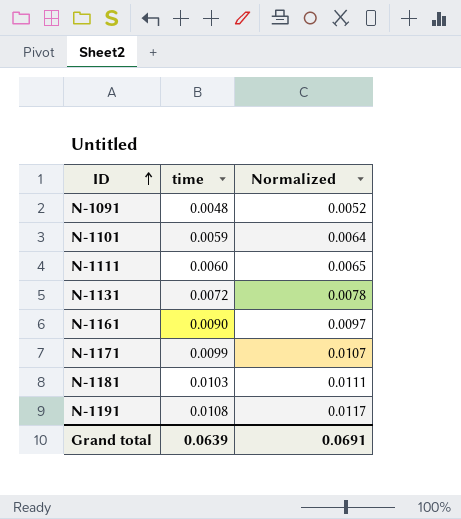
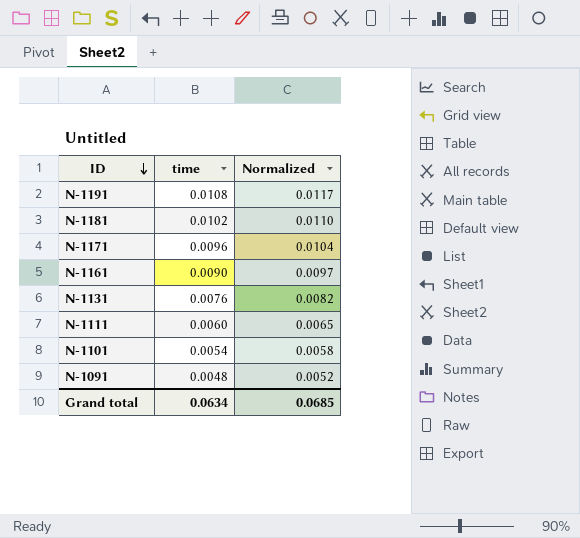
row order: ID ascending -> ID descending
N-1181 | time: 0.0103 -> 0.0102
N-1181 | Normalized: 0.0111 -> 0.0110
N-1171 | time: 0.0099 -> 0.0096
N-1171 | Normalized: 0.0107 -> 0.0104
N-1131 | time: 0.0072 -> 0.0076
N-1131 | Normalized: 0.0078 -> 0.0082
N-1101 | time: 0.0059 -> 0.0054
N-1101 | Normalized: 0.0064 -> 0.0058
Grand total | time: 0.0639 -> 0.0634
Grand total | Normalized: 0.0691 -> 0.0685

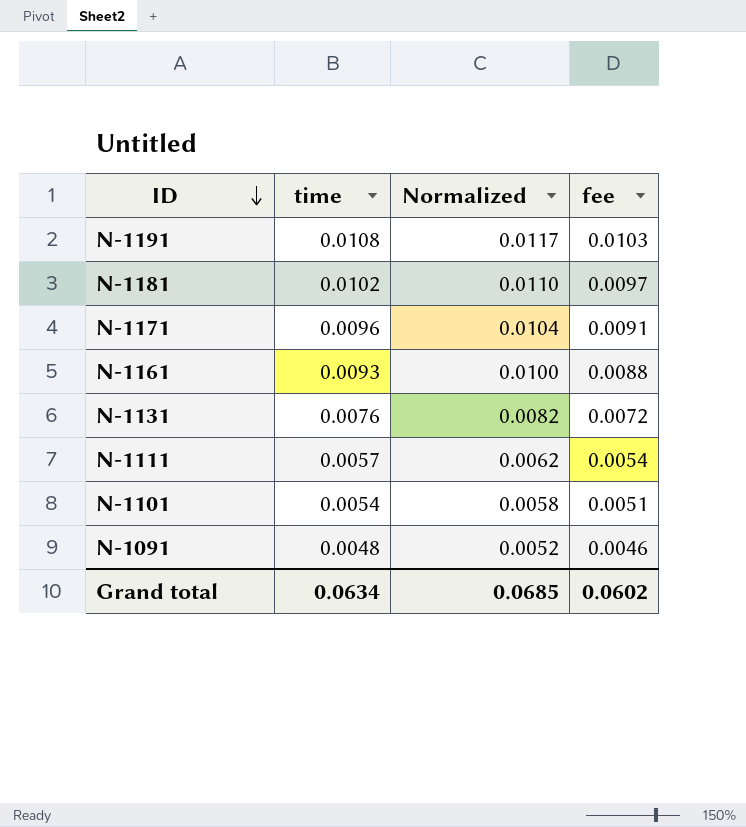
column fee | formula: none -> [time] * 0.95
N-1161 | time: 0.0090 -> 0.0093
N-1161 | Normalized: 0.0097 -> 0.0100
N-1111 | time: 0.0060 -> 0.0057
N-1111 | Normalized: 0.0065 -> 0.0062

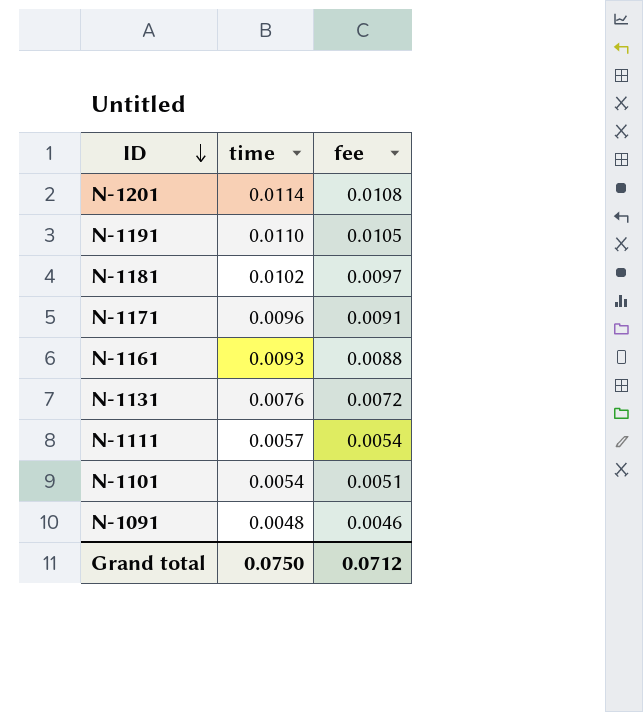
column Normalized | formula: [time] * 1.08 -> none
row N-1201: none -> 0.0114 | 0.0108
N-1191 | time: 0.0108 -> 0.0110
N-1191 | fee: 0.0103 -> 0.0105
Grand total | time: 0.0634 -> 0.0750
Grand total | fee: 0.0602 -> 0.0712

